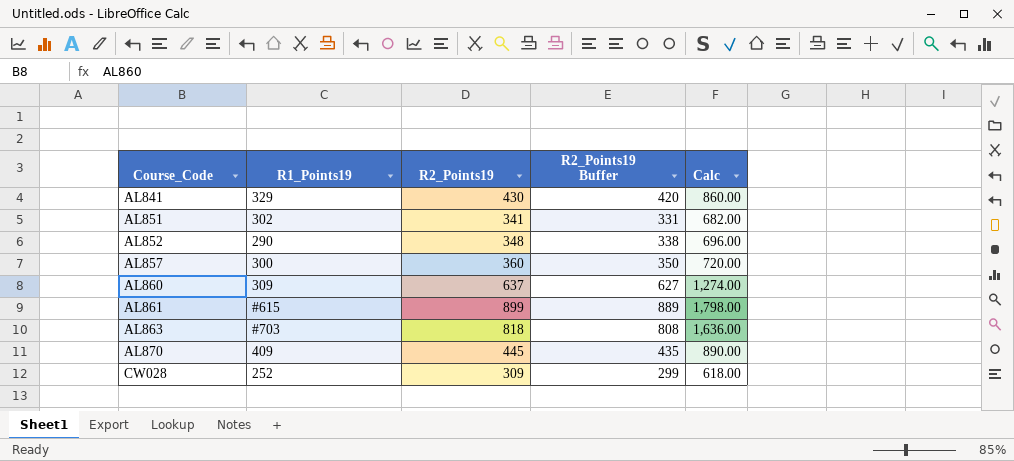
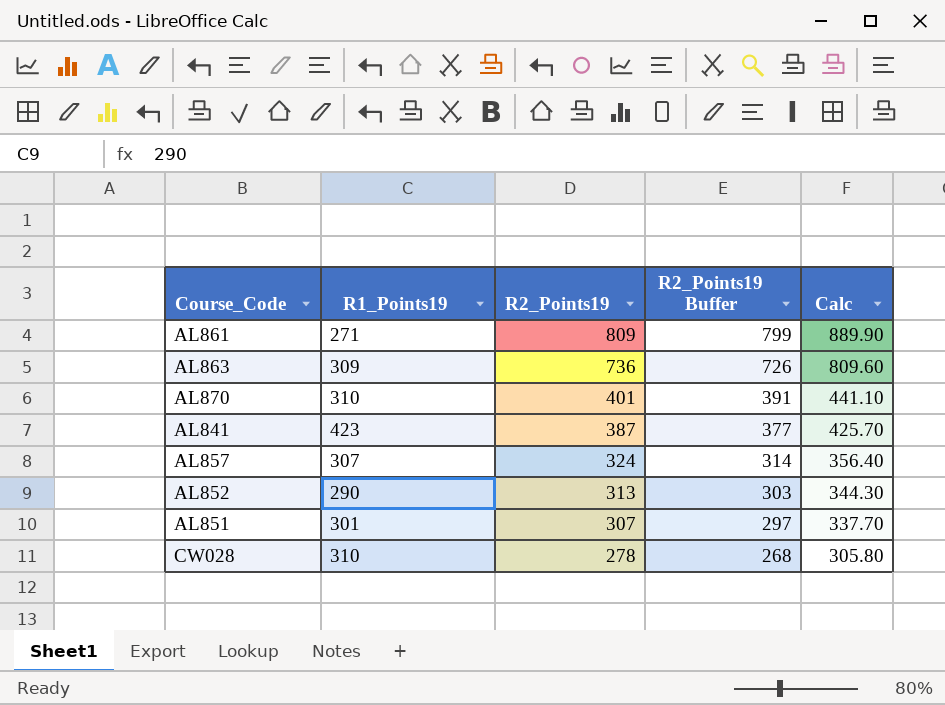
row order: Course_Code ascending -> R2_Points19 descending
column Calc | formula: [R2_Points19] * 2 -> [R2_Points19] * 1.1
row AL860: 309 | 637 | 627 | 1,274.00 -> none
AL861 | R1_Points19: #615 -> 271
AL861 | R2_Points19: 899 -> 809
AL861 | R2_Points19 Buffer: 889 -> 799
AL863 | R1_Points19: #703 -> 309
AL863 | R2_Points19: 818 -> 736
AL863 | R2_Points19 Buffer: 808 -> 726
AL870 | R1_Points19: 409 -> 310
AL870 | R2_Points19: 445 -> 401
AL870 | R2_Points19 Buffer: 435 -> 391
AL841 | R1_Points19: 329 -> 423
AL841 | R2_Points19: 430 -> 387
AL841 | R2_Points19 Buffer: 420 -> 377
AL857 | R1_Points19: 300 -> 307
AL857 | R2_Points19: 360 -> 324
AL857 | R2_Points19 Buffer: 350 -> 314
AL852 | R2_Points19: 348 -> 313
AL852 | R2_Points19 Buffer: 338 -> 303
AL851 | R1_Points19: 302 -> 301
AL851 | R2_Points19: 341 -> 307
AL851 | R2_Points19 Buffer: 331 -> 297
CW028 | R1_Points19: 252 -> 310
CW028 | R2_Points19: 309 -> 278
CW028 | R2_Points19 Buffer: 299 -> 268

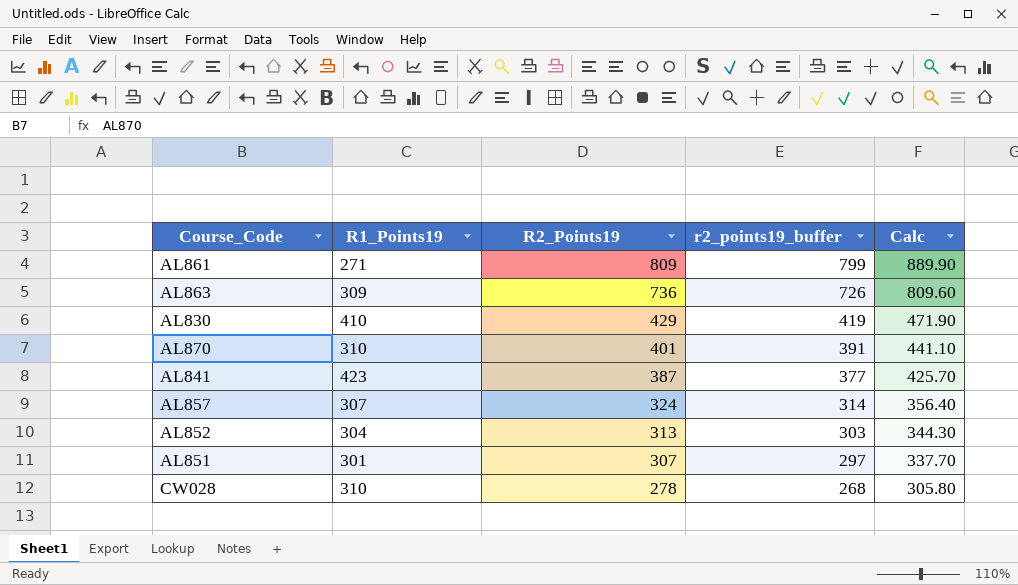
column name: R2_Points19 Buffer -> r2_points19_buffer
row AL830: none -> 410 | 429 | 419 | 471.90
AL852 | R1_Points19: 290 -> 304

